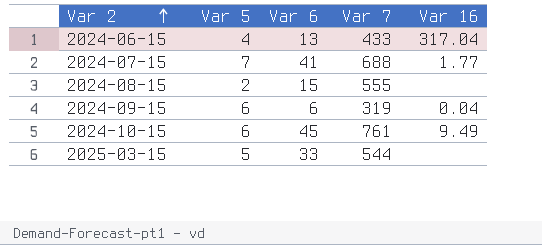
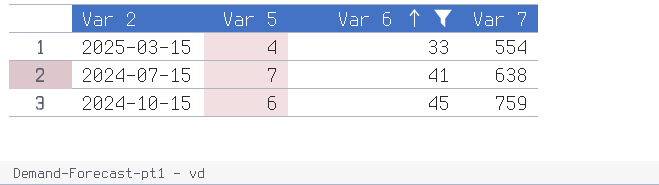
filter: none -> Var 6 >= 33
row order: Var 2 ascending -> Var 6 ascending
column Var 16 | position: 5 -> none
2025-03-15 | Var 5: 5 -> 4
2025-03-15 | Var 7: 544 -> 554
2024-07-15 | Var 7: 688 -> 638
2024-10-15 | Var 7: 761 -> 759

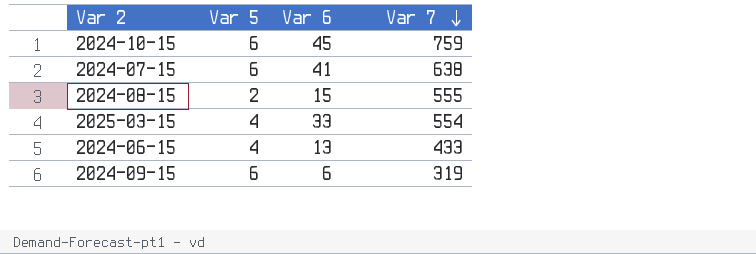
filter: Var 6 >= 33 -> none
row order: Var 6 ascending -> Var 7 descending
2024-07-15 | Var 5: 7 -> 6

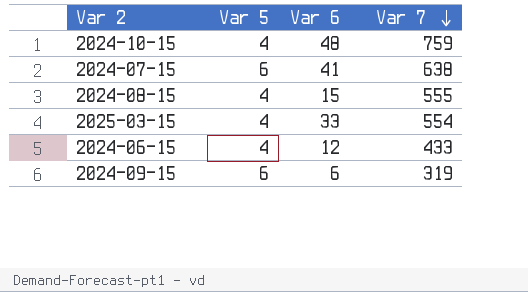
2024-10-15 | Var 5: 6 -> 4
2024-10-15 | Var 6: 45 -> 48
2024-08-15 | Var 5: 2 -> 4
2024-06-15 | Var 6: 13 -> 12

